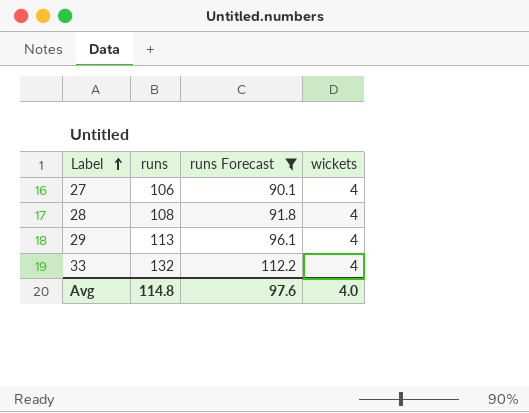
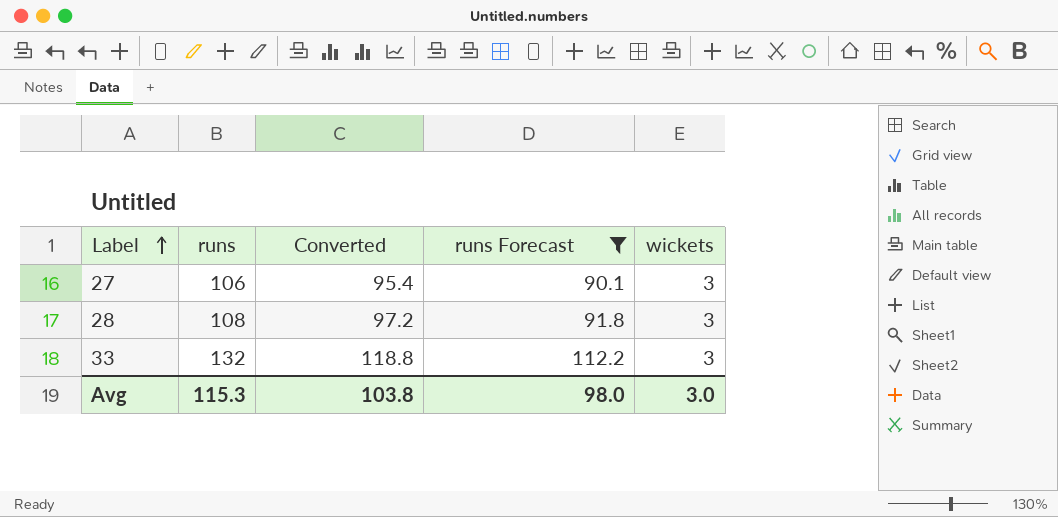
column Converted | formula: none -> [runs] * 0.9
row 29: 113 | 96.1 | 4 -> none
27 | wickets: 4 -> 3
28 | wickets: 4 -> 3
33 | wickets: 4 -> 3
Avg | runs: 114.8 -> 115.3
Avg | runs Forecast: 97.6 -> 98.0
Avg | wickets: 4.0 -> 3.0

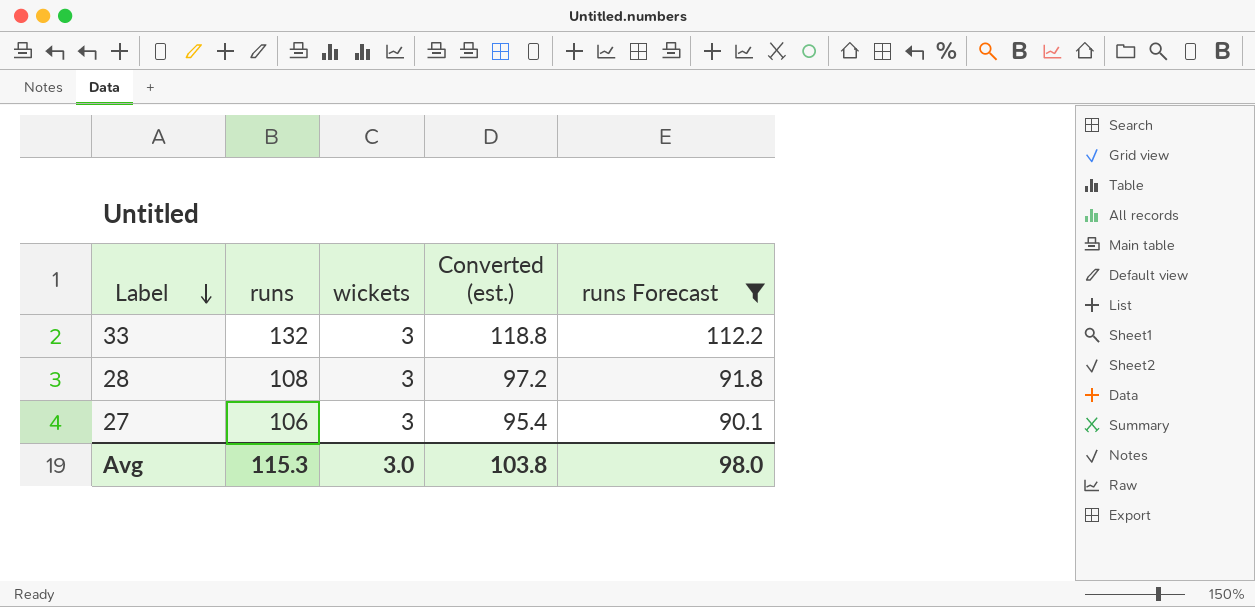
row order: Label ascending -> Label descending
column wickets | position: 5 -> 3
column name: Converted -> Converted (est.)

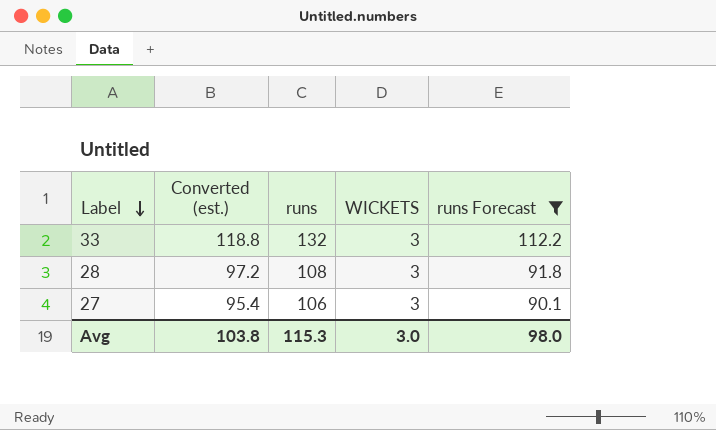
column Converted (est.) | position: 4 -> 2
column name: wickets -> WICKETS

